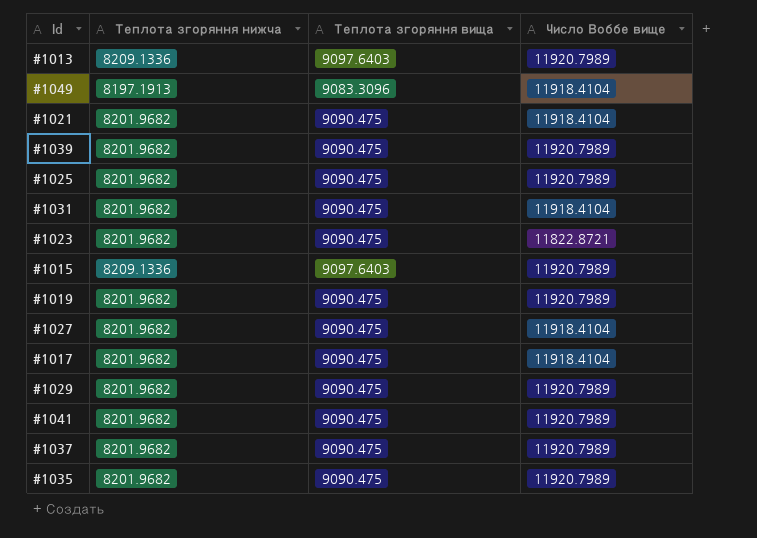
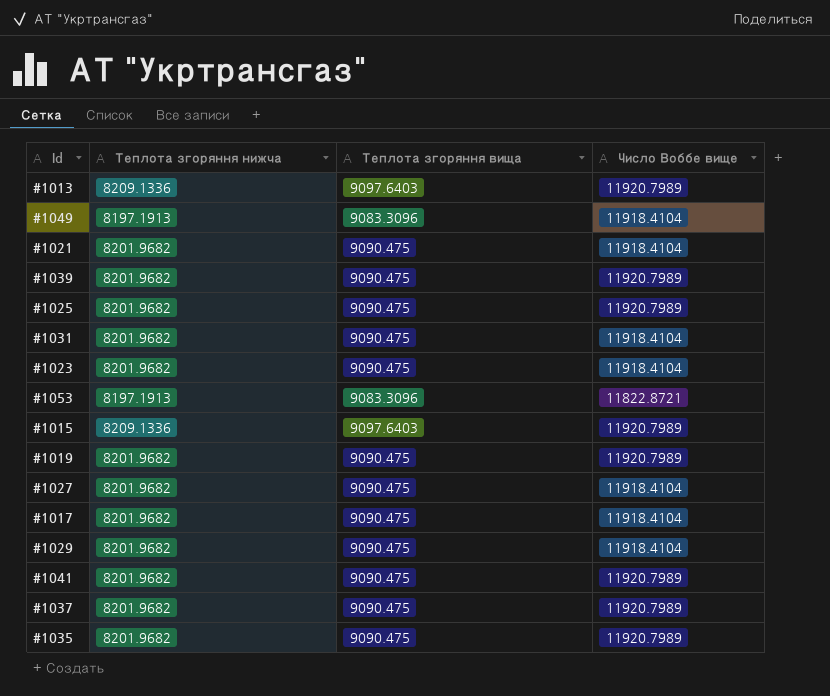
#1023 | Число Воббе вище: 11822.8721 -> 11918.4104
row #1053: none -> 8197.1913 | 9083.3096 | 11822.8721
#1029 | Число Воббе вище: 11920.7989 -> 11918.4104

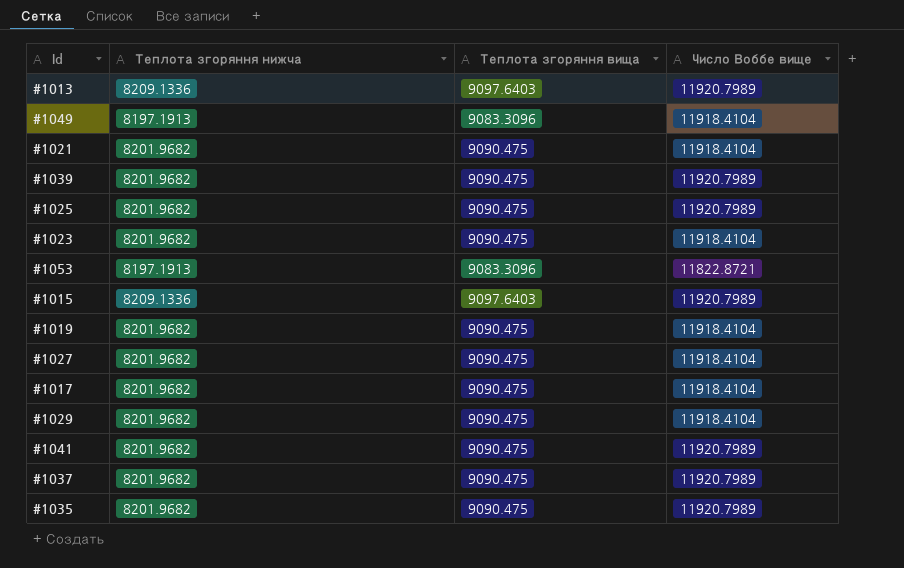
row #1031: 8201.9682 | 9090.475 | 11918.4104 -> none
#1019 | Число Воббе вище: 11920.7989 -> 11918.4104

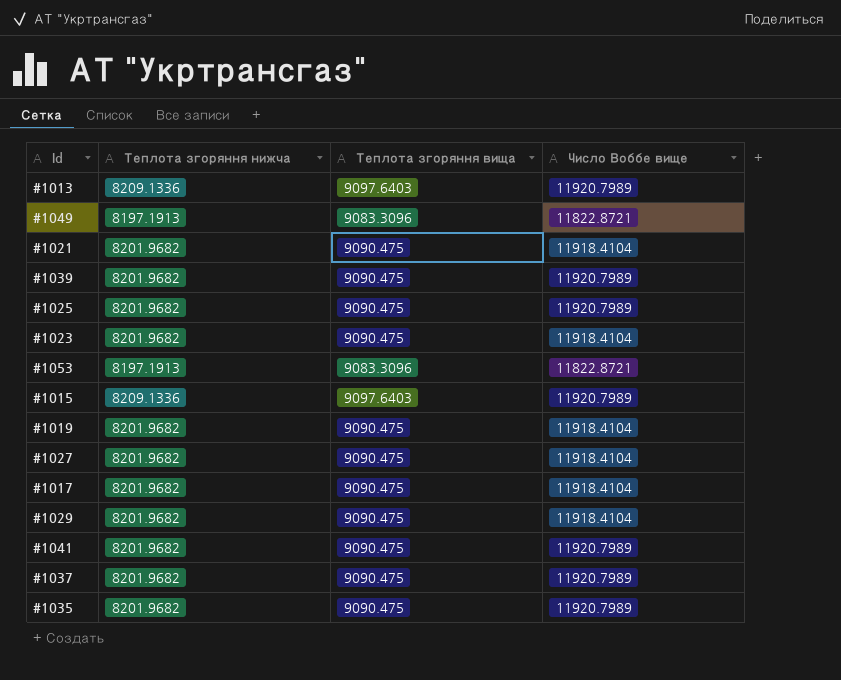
#1049 | Число Воббе вище: 11918.4104 -> 11822.8721

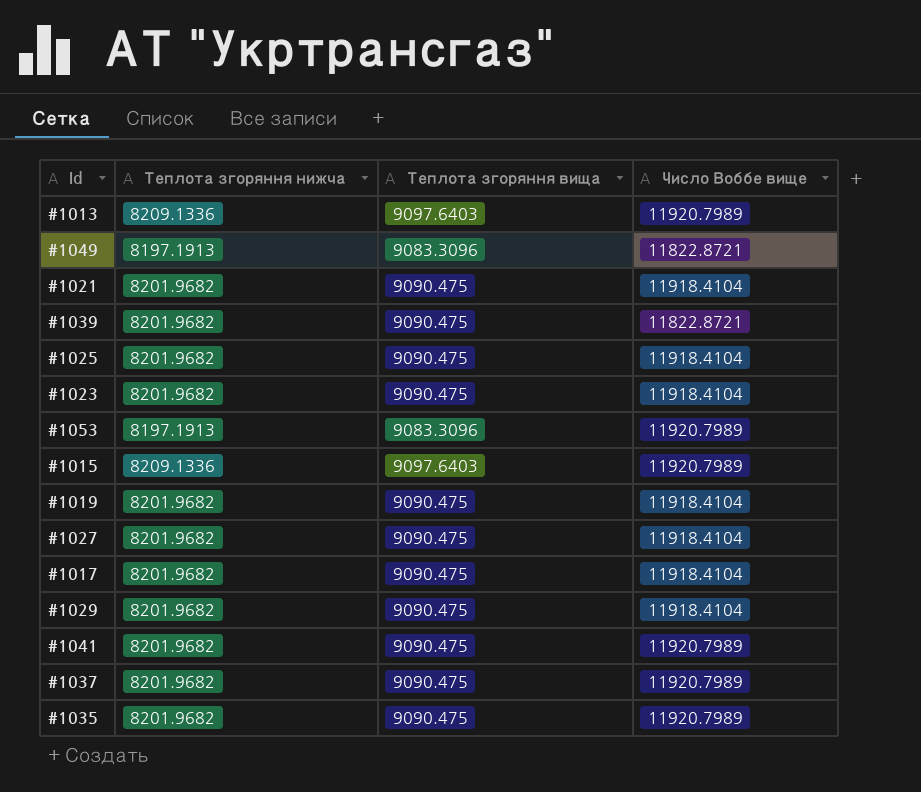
#1039 | Число Воббе вище: 11920.7989 -> 11822.8721
#1025 | Число Воббе вище: 11920.7989 -> 11918.4104
#1053 | Число Воббе вище: 11822.8721 -> 11920.7989

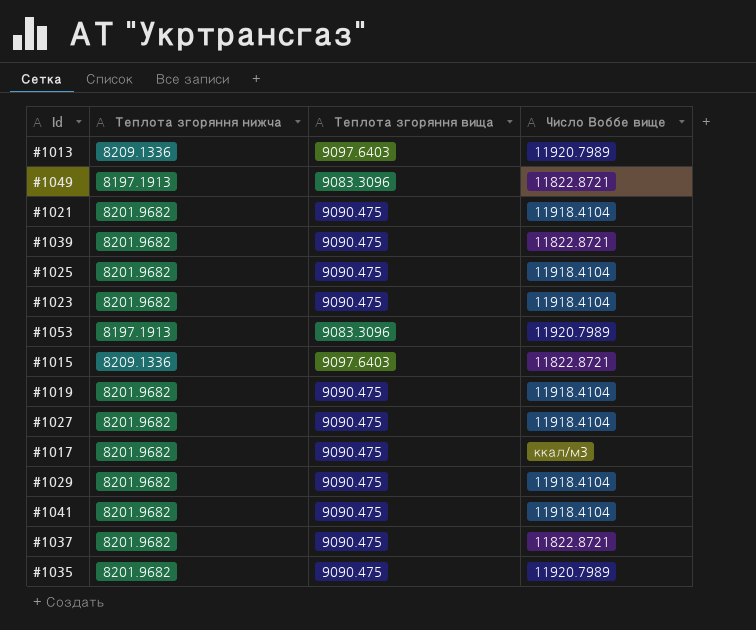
#1015 | Число Воббе вище: 11920.7989 -> 11822.8721
#1017 | Число Воббе вище: 11918.4104 -> ккал/м3
#1041 | Число Воббе вище: 11920.7989 -> 11918.4104
#1037 | Число Воббе вище: 11920.7989 -> 11822.8721

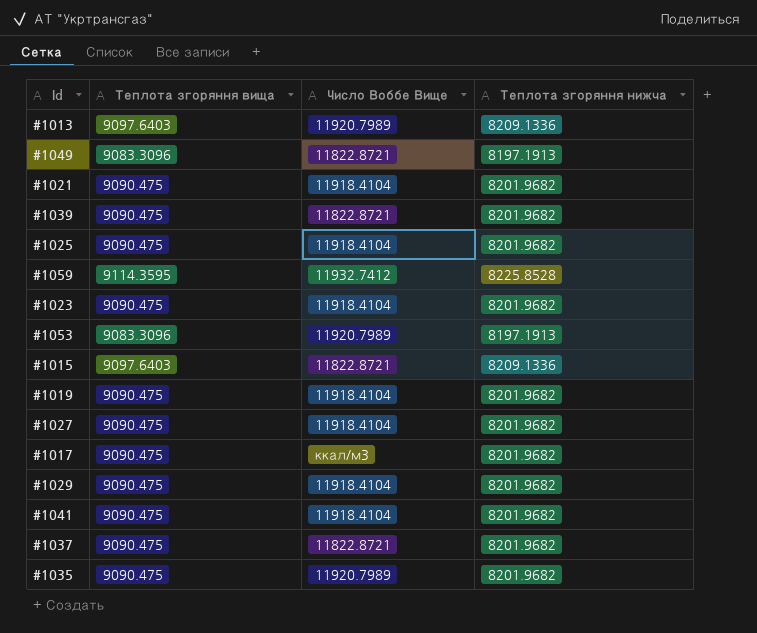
column name: Число Воббе вище -> Число Воббе Вище
column Теплота згоряння нижча | position: 2 -> 4
row #1059: none -> 9114.3595 | 11932.7412 | 8225.8528

